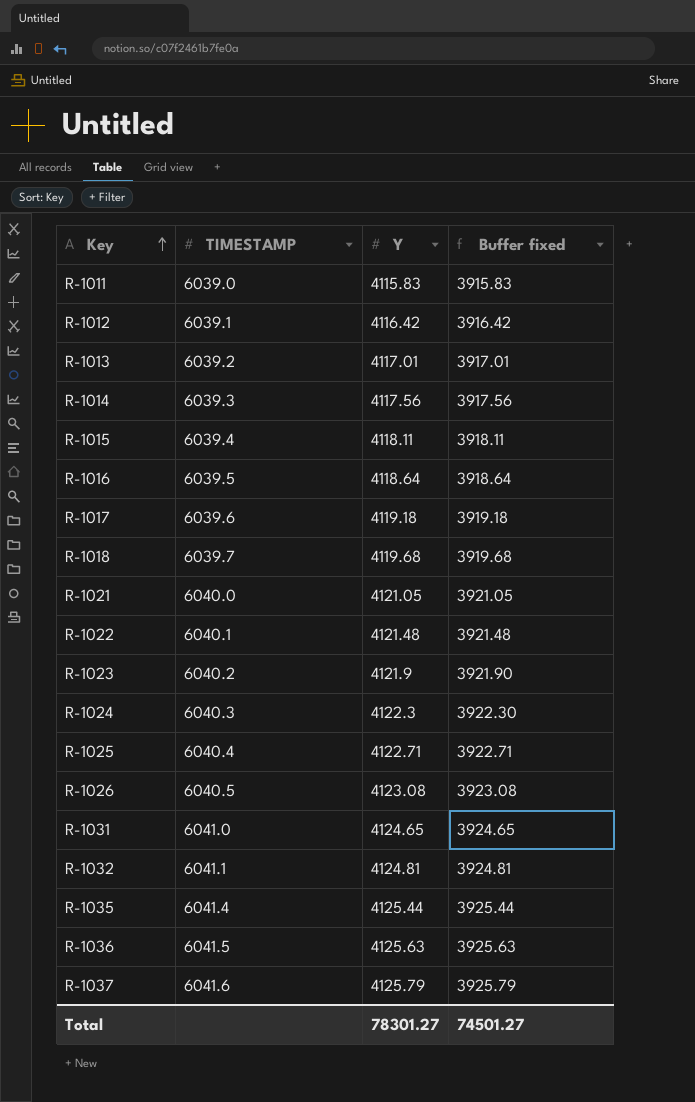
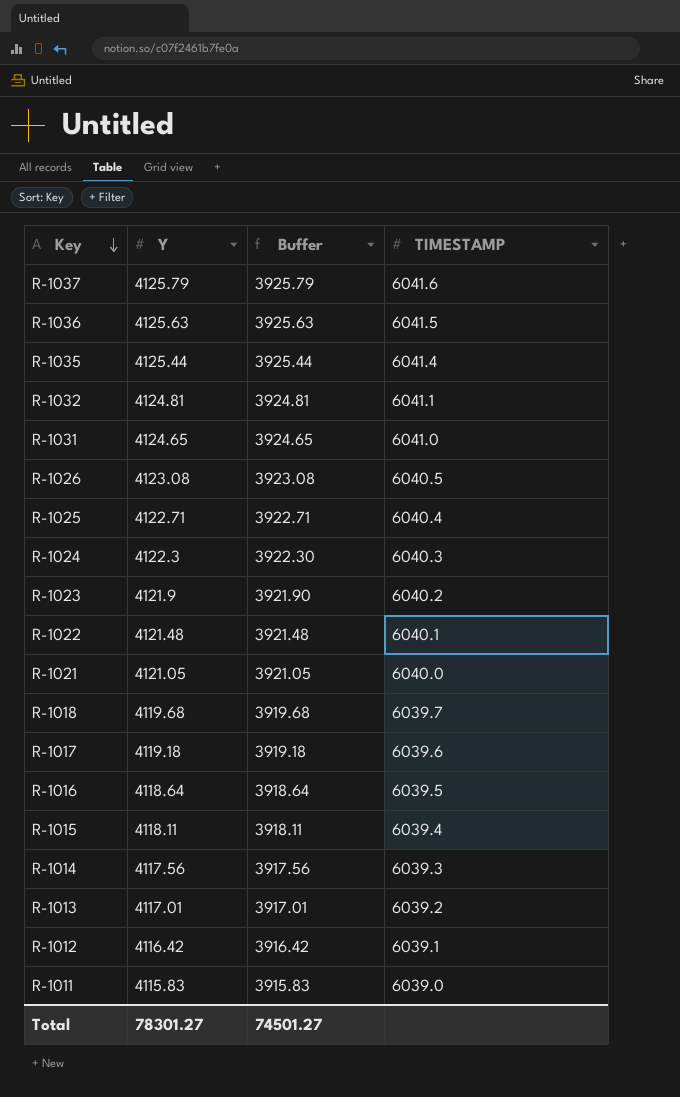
row order: Key ascending -> Key descending
column name: Buffer fixed -> Buffer
column TIMESTAMP | position: 2 -> 4

